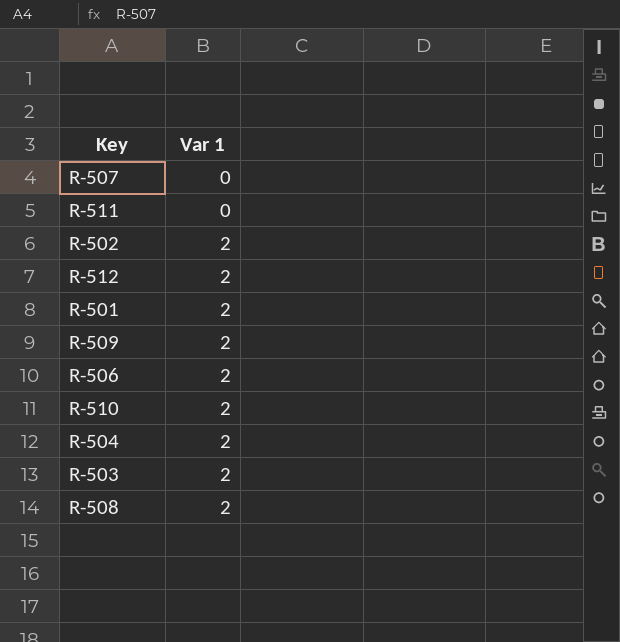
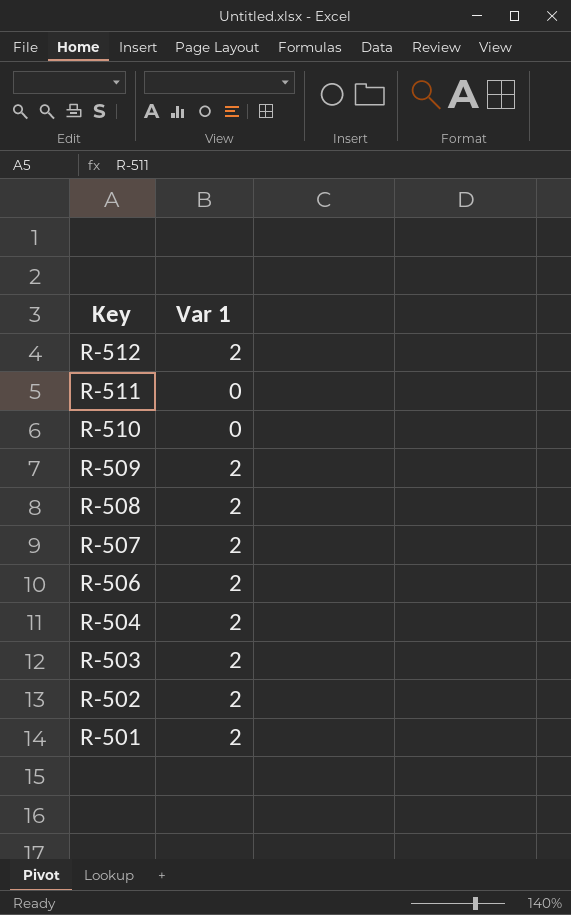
row order: Var 1 ascending -> Key descending
R-510 | Var 1: 2 -> 0
R-507 | Var 1: 0 -> 2

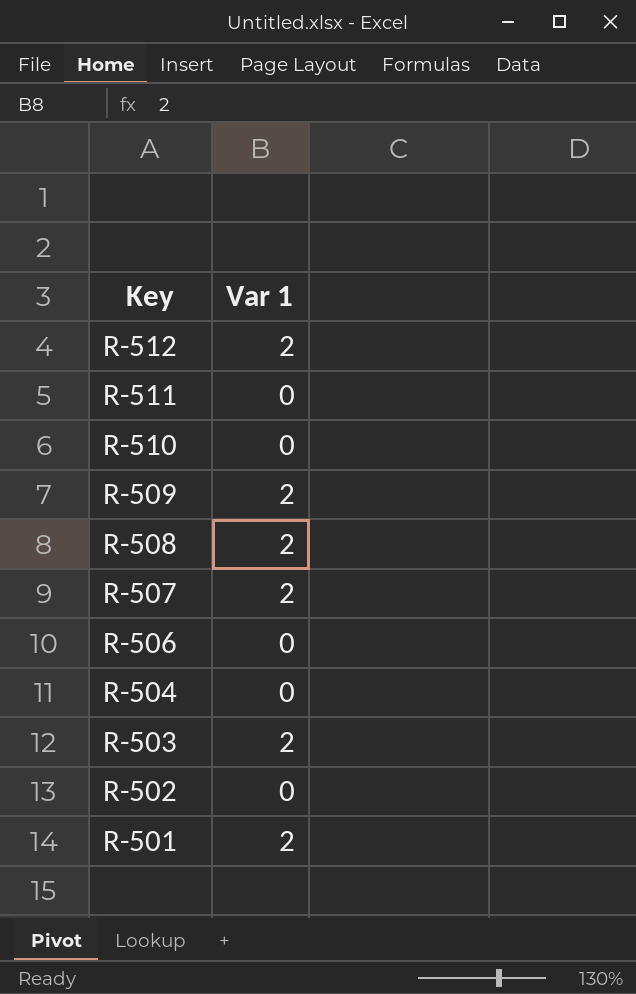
R-506 | Var 1: 2 -> 0
R-504 | Var 1: 2 -> 0
R-502 | Var 1: 2 -> 0

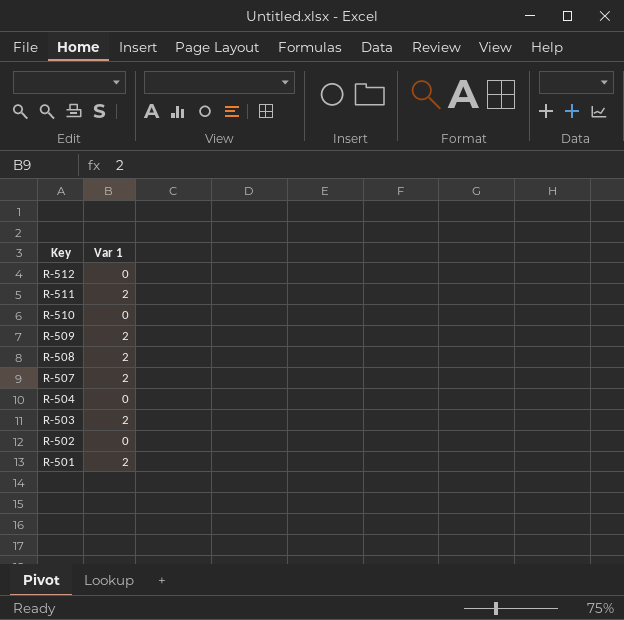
row R-506: 0 -> none
R-512 | Var 1: 2 -> 0
R-511 | Var 1: 0 -> 2

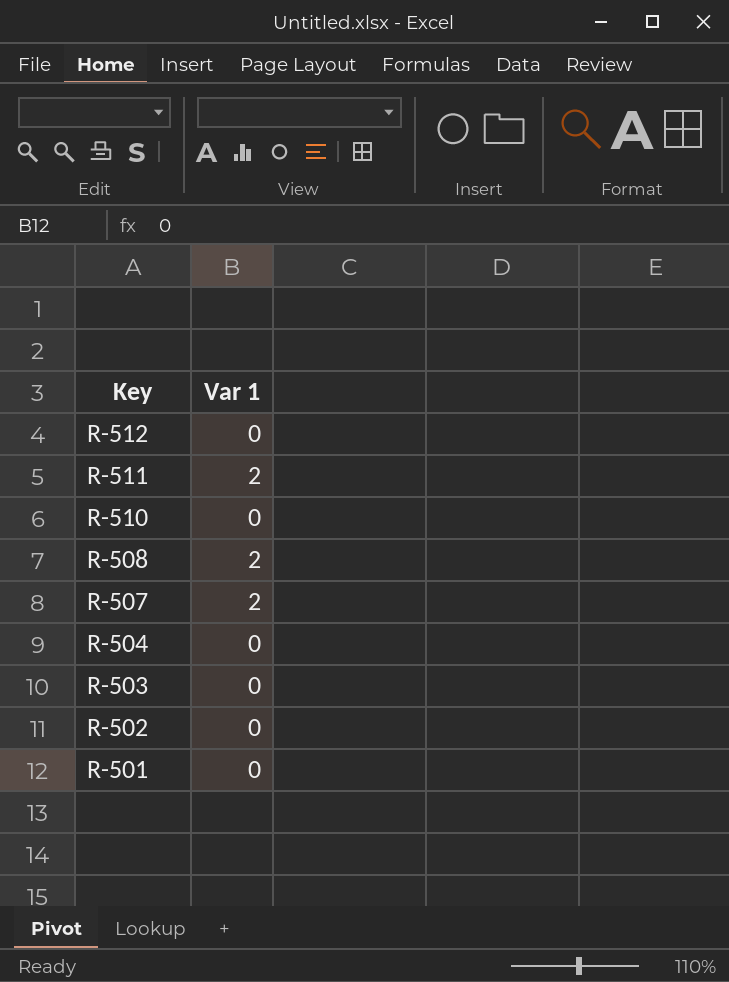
row R-509: 2 -> none
R-503 | Var 1: 2 -> 0
R-501 | Var 1: 2 -> 0

